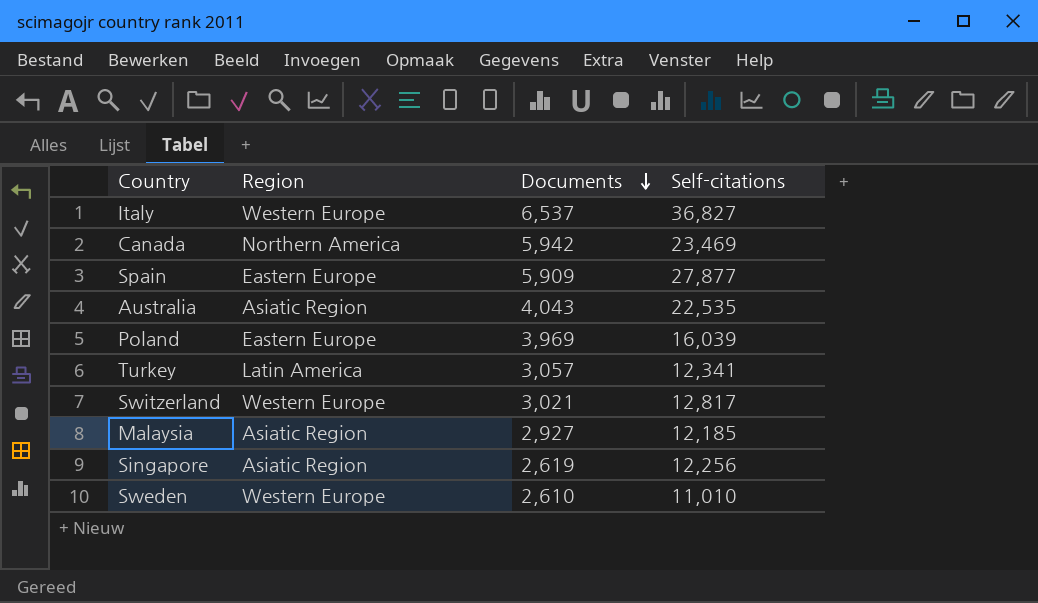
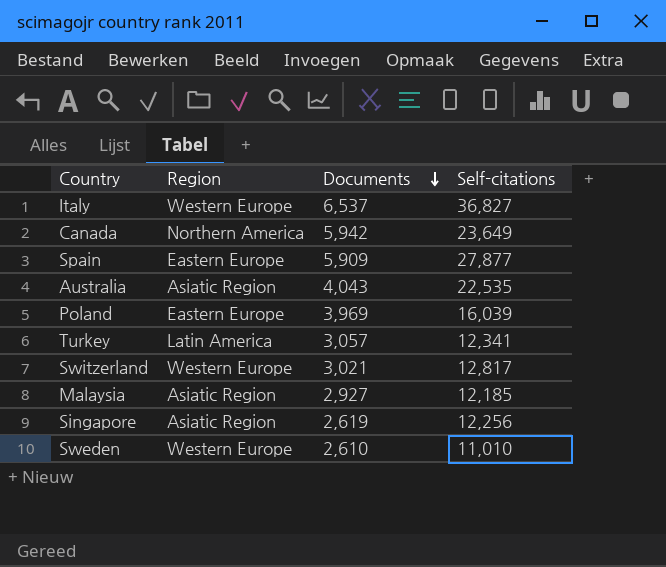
Canada | Self-citations: 23,469 -> 23,649

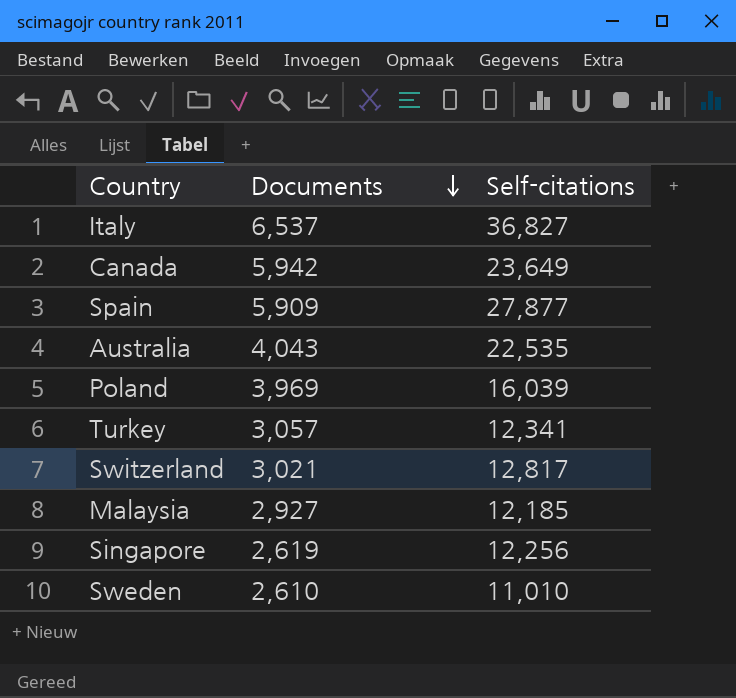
column Region | position: 2 -> none

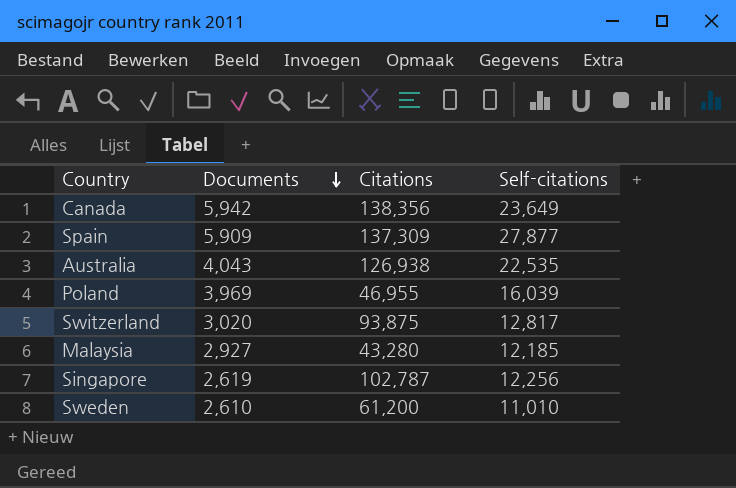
column Citations | position: none -> 3
row Italy: 6,537 | 36,827 -> none
row Turkey: 3,057 | 12,341 -> none
Switzerland | Documents: 3,021 -> 3,020

